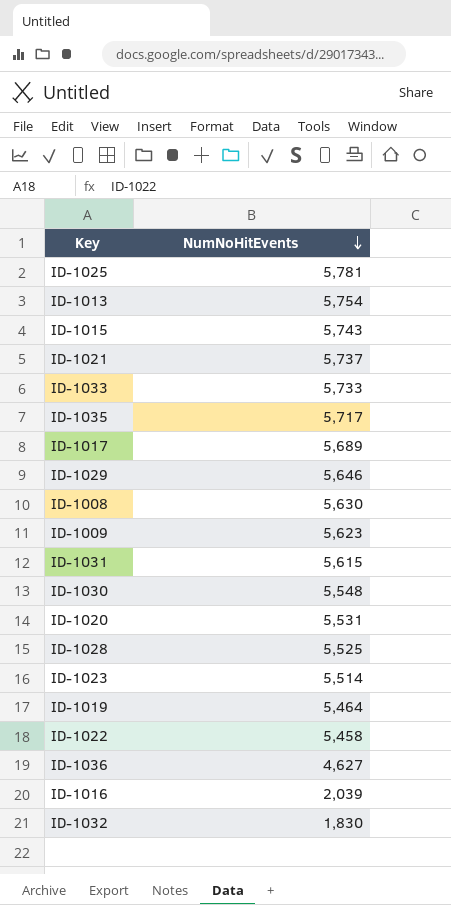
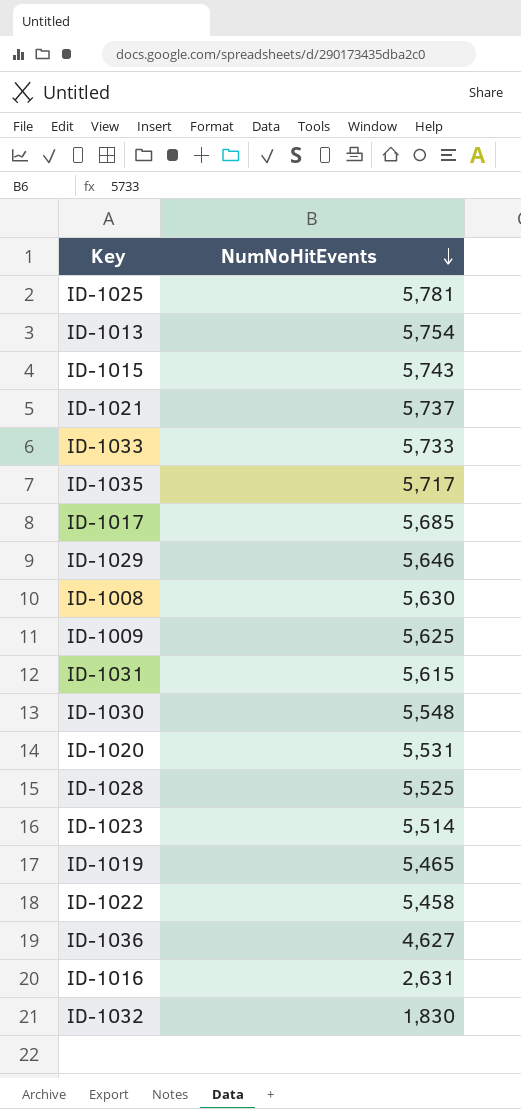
ID-1017 | NumNoHitEvents: 5,689 -> 5,685
ID-1009 | NumNoHitEvents: 5,623 -> 5,625
ID-1019 | NumNoHitEvents: 5,464 -> 5,465
ID-1016 | NumNoHitEvents: 2,039 -> 2,631

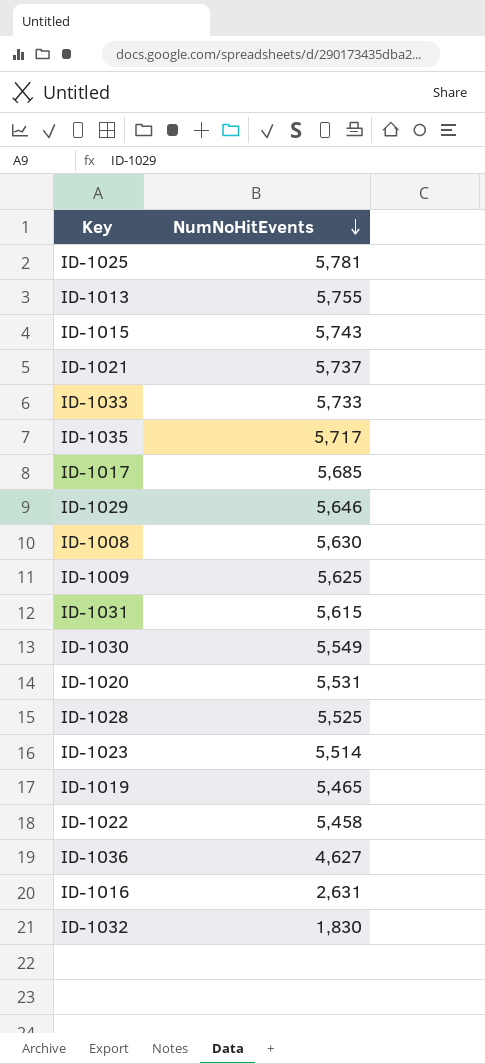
ID-1013 | NumNoHitEvents: 5,754 -> 5,755
ID-1030 | NumNoHitEvents: 5,548 -> 5,549

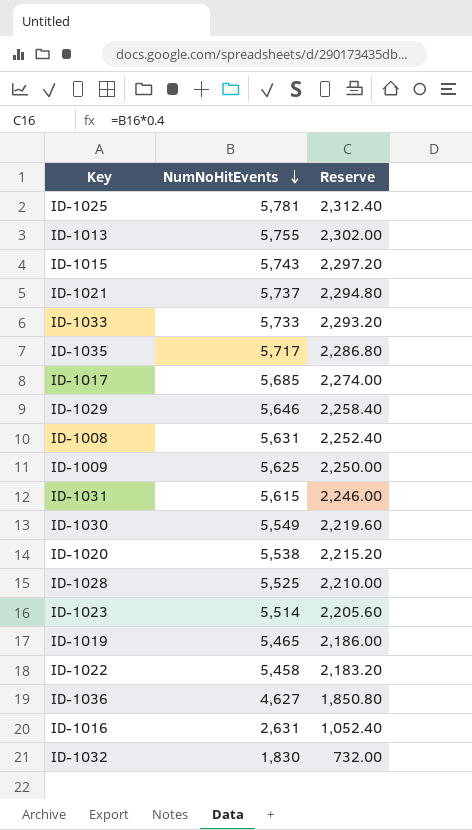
column Reserve | formula: none -> [NumNoHitEvents] * 0.4
ID-1008 | NumNoHitEvents: 5,630 -> 5,631
ID-1020 | NumNoHitEvents: 5,531 -> 5,538

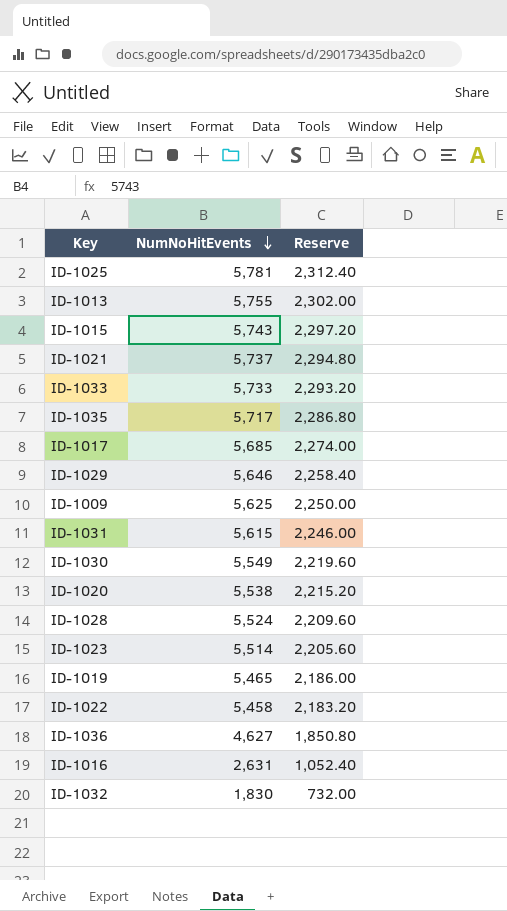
row ID-1008: 5,631 | 2,252.40 -> none
ID-1028 | NumNoHitEvents: 5,525 -> 5,524
ID-1028 | Reserve: 2,210.00 -> 2,209.60

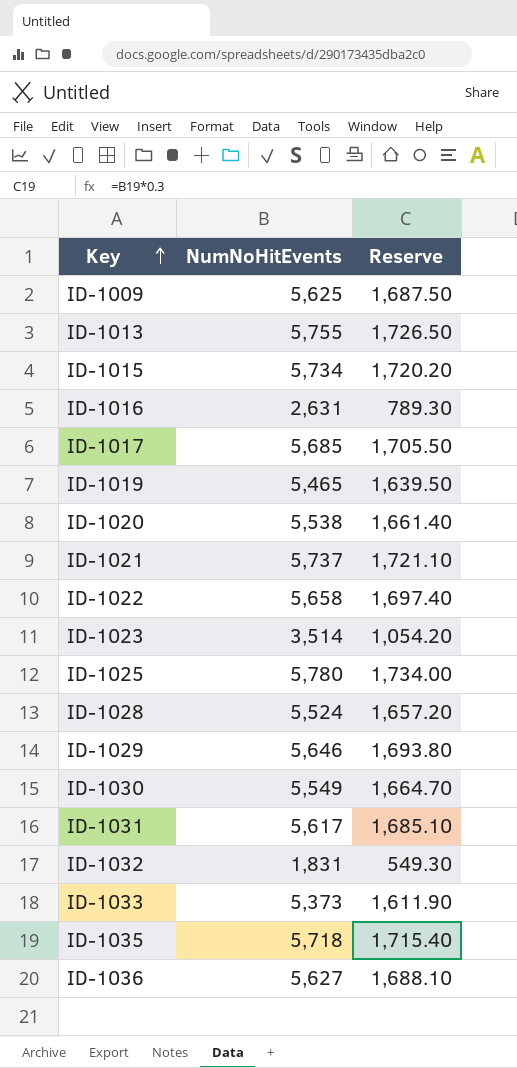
row order: NumNoHitEvents descending -> Key ascending
column Reserve | formula: [NumNoHitEvents] * 0.4 -> [NumNoHitEvents] * 0.3
ID-1015 | NumNoHitEvents: 5,743 -> 5,734
ID-1022 | NumNoHitEvents: 5,458 -> 5,658
ID-1023 | NumNoHitEvents: 5,514 -> 3,514
ID-1025 | NumNoHitEvents: 5,781 -> 5,780
ID-1031 | NumNoHitEvents: 5,615 -> 5,617
ID-1032 | NumNoHitEvents: 1,830 -> 1,831
ID-1033 | NumNoHitEvents: 5,733 -> 5,373
ID-1035 | NumNoHitEvents: 5,717 -> 5,718
ID-1036 | NumNoHitEvents: 4,627 -> 5,627

